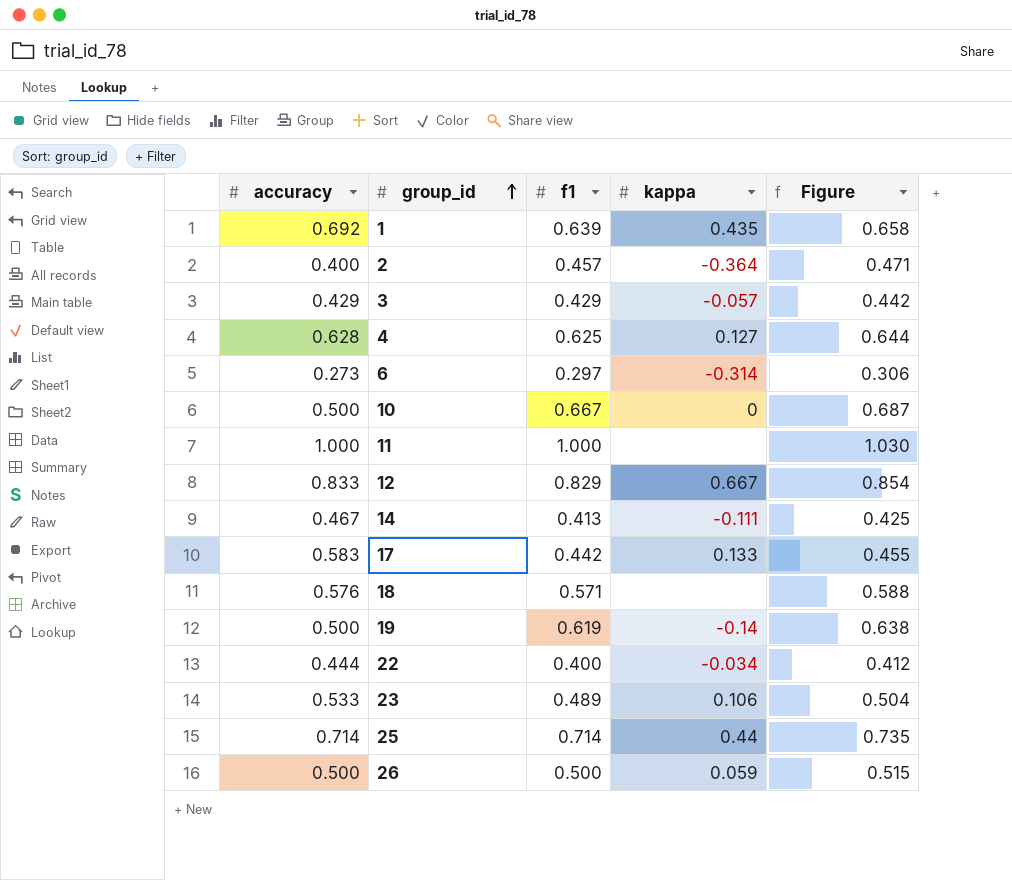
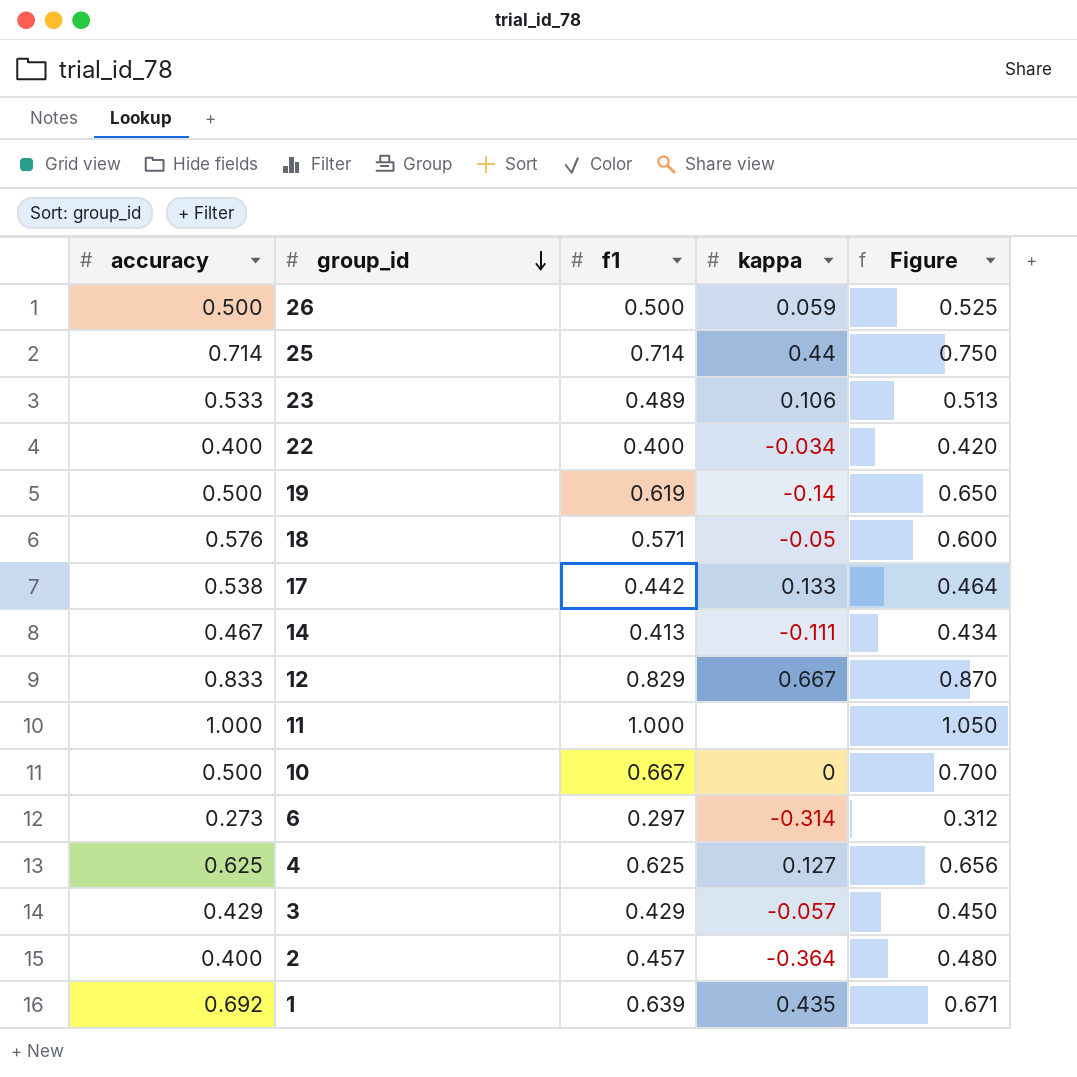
row order: group_id ascending -> group_id descending
column Figure | formula: [f1] * 1.03 -> [f1] * 1.05
22 | accuracy: 0.444 -> 0.400
18 | kappa: none -> -0.05
17 | accuracy: 0.583 -> 0.538
4 | accuracy: 0.628 -> 0.625

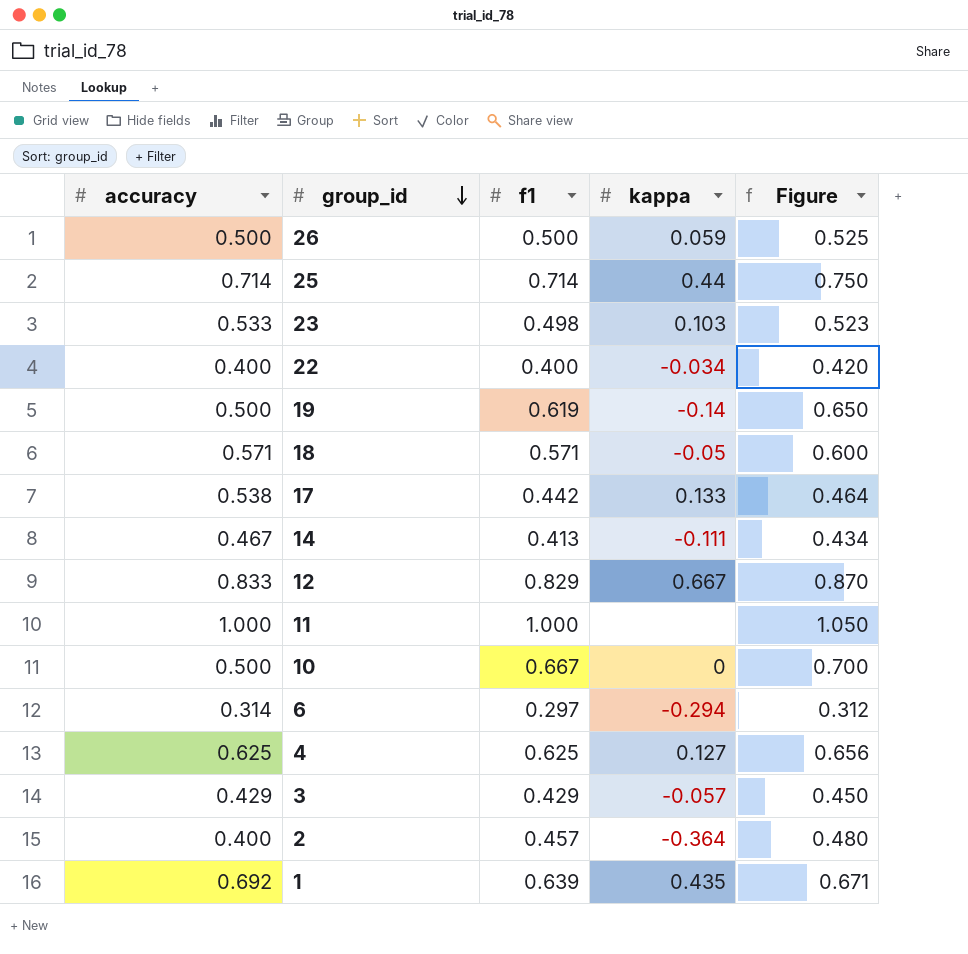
23 | f1: 0.489 -> 0.498
23 | kappa: 0.106 -> 0.103
23 | Figure: 0.513 -> 0.523
18 | accuracy: 0.576 -> 0.571
6 | accuracy: 0.273 -> 0.314
6 | kappa: -0.314 -> -0.294

